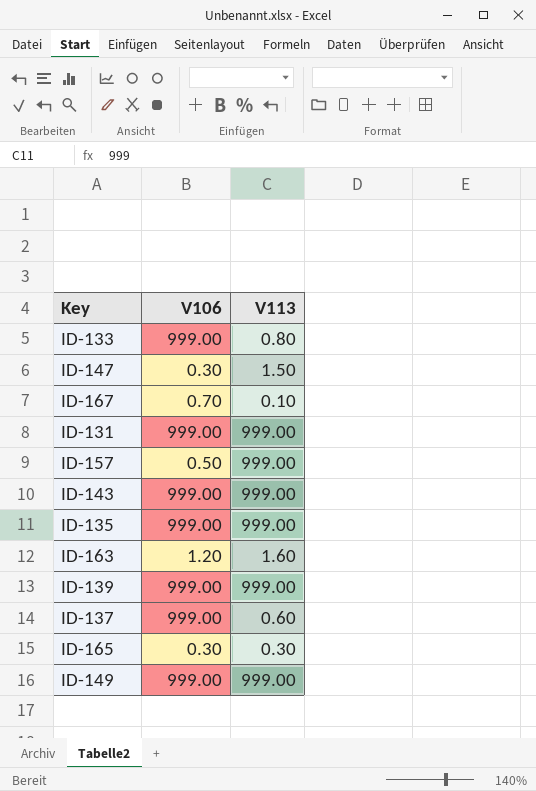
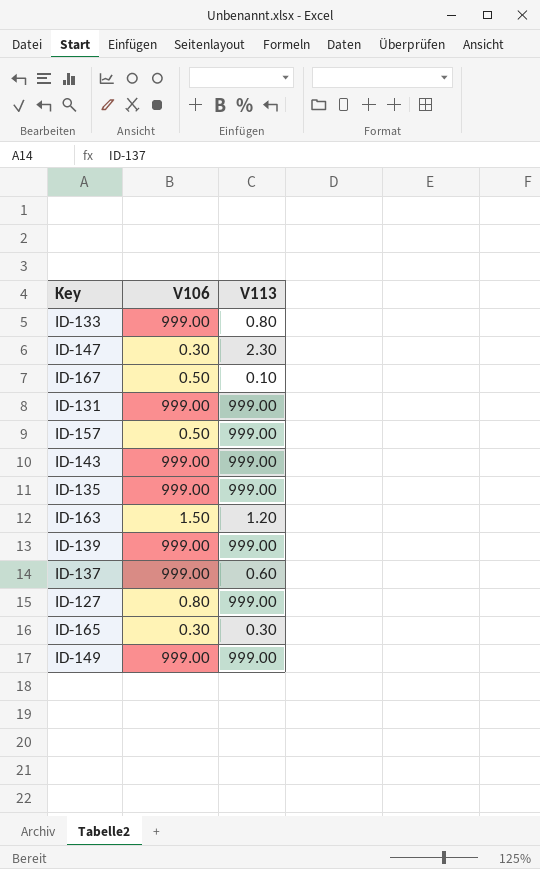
ID-147 | V113: 1.50 -> 2.30
ID-167 | V106: 0.70 -> 0.50
ID-163 | V106: 1.20 -> 1.50
ID-163 | V113: 1.60 -> 1.20
row ID-127: none -> 0.80 | 999.00

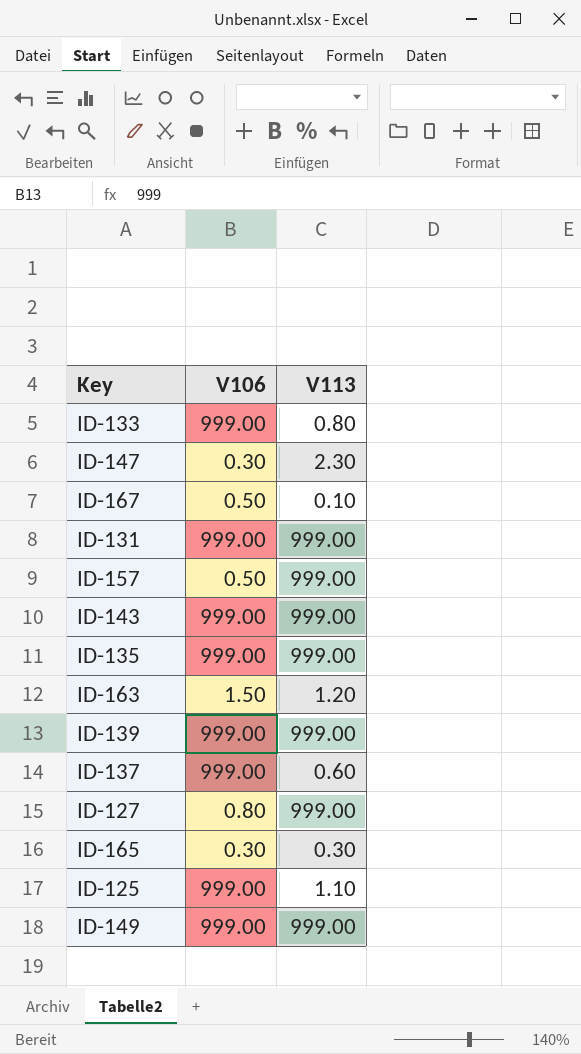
row ID-125: none -> 999.00 | 1.10

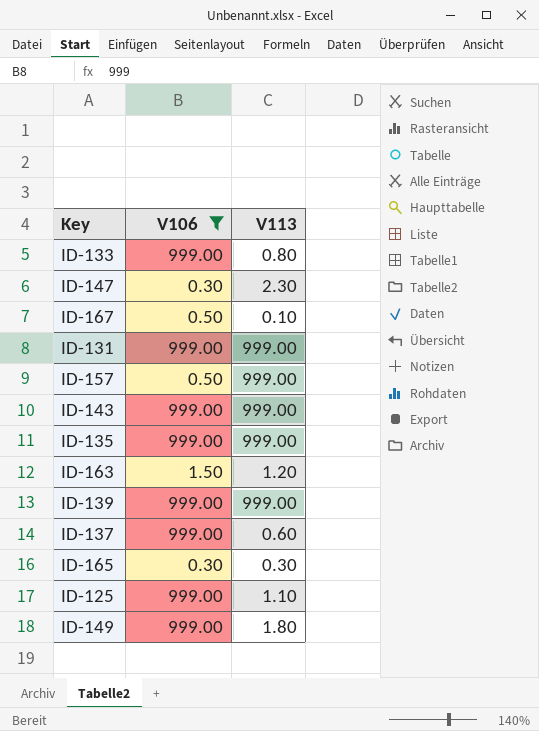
filter: none -> V106 != 0.80
ID-149 | V113: 999.00 -> 1.80

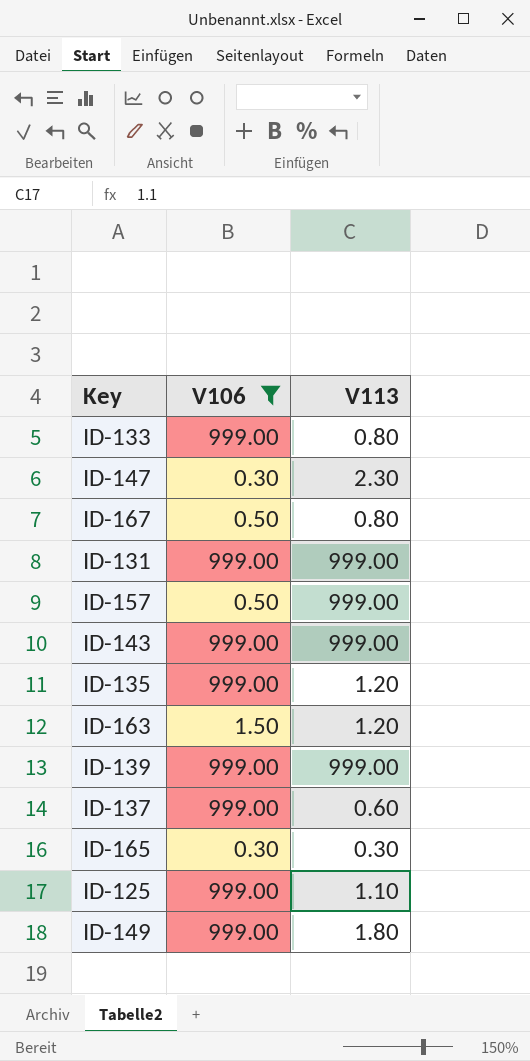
ID-167 | V113: 0.10 -> 0.80
ID-135 | V113: 999.00 -> 1.20

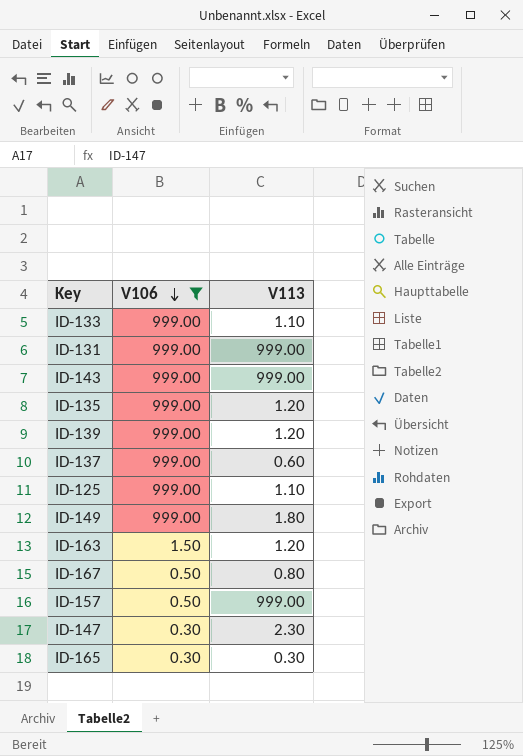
row order: none -> V106 descending
ID-133 | V113: 0.80 -> 1.10
ID-139 | V113: 999.00 -> 1.20

